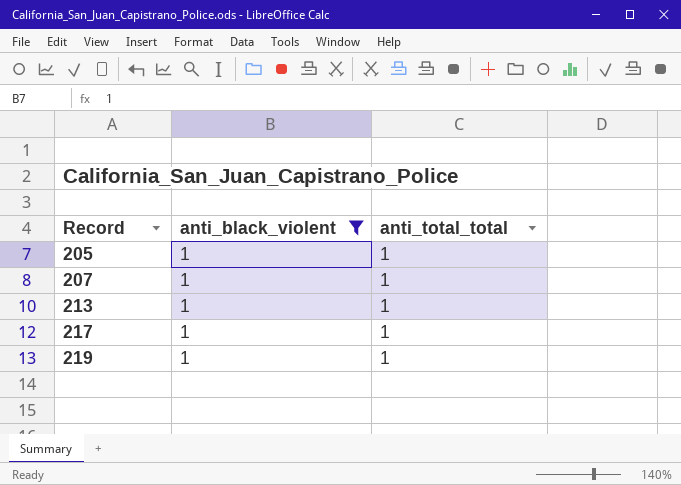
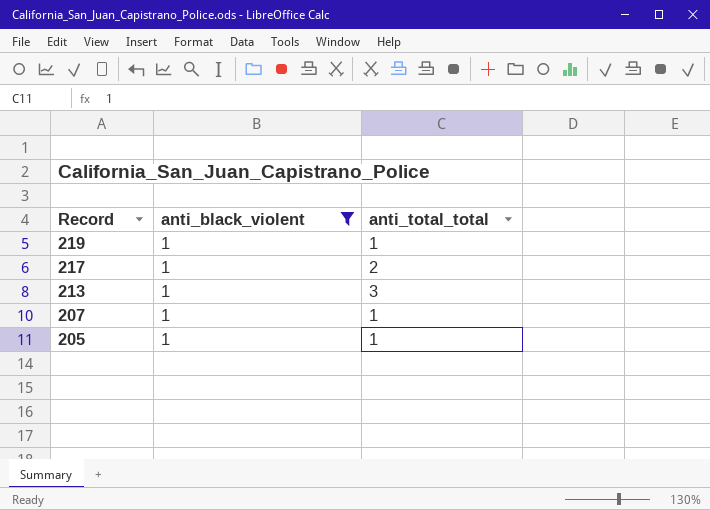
row order: Record ascending -> Record descending
217 | anti_total_total: 1 -> 2
213 | anti_total_total: 1 -> 3

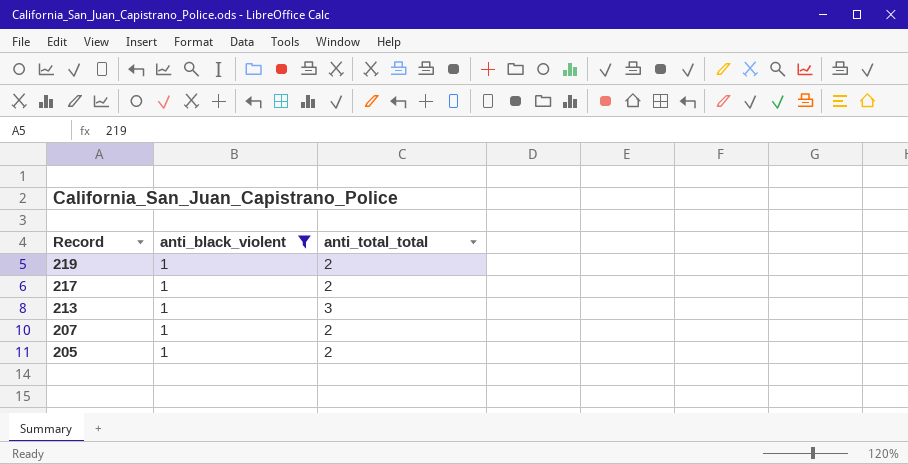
219 | anti_total_total: 1 -> 2
207 | anti_total_total: 1 -> 2
205 | anti_total_total: 1 -> 2

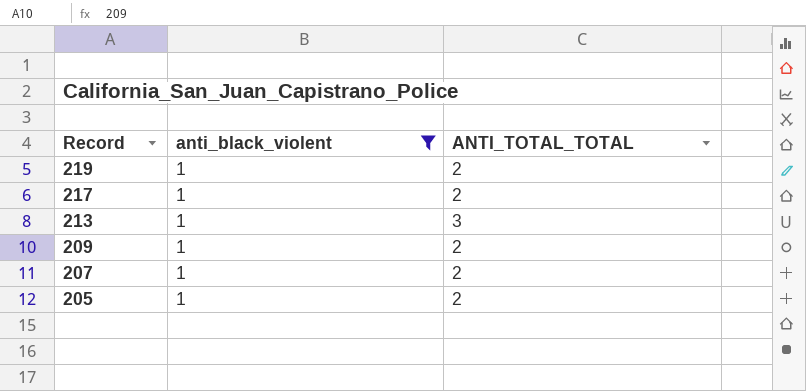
column name: anti_total_total -> ANTI_TOTAL_TOTAL
row 209: none -> 1 | 2

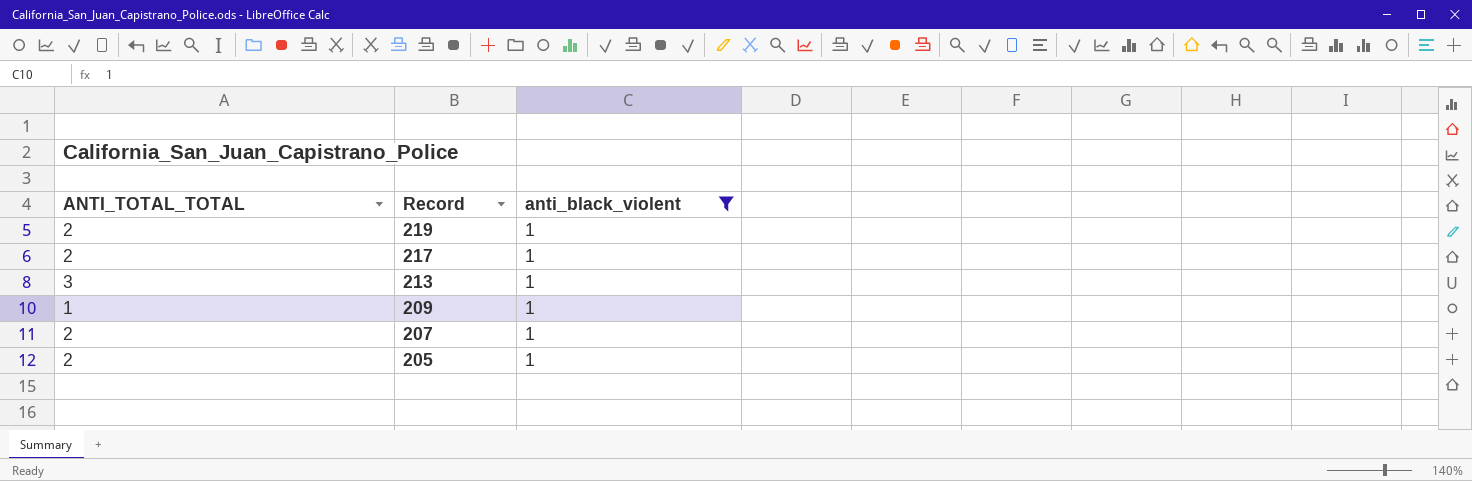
column ANTI_TOTAL_TOTAL | position: 3 -> 1
209 | ANTI_TOTAL_TOTAL: 2 -> 1

